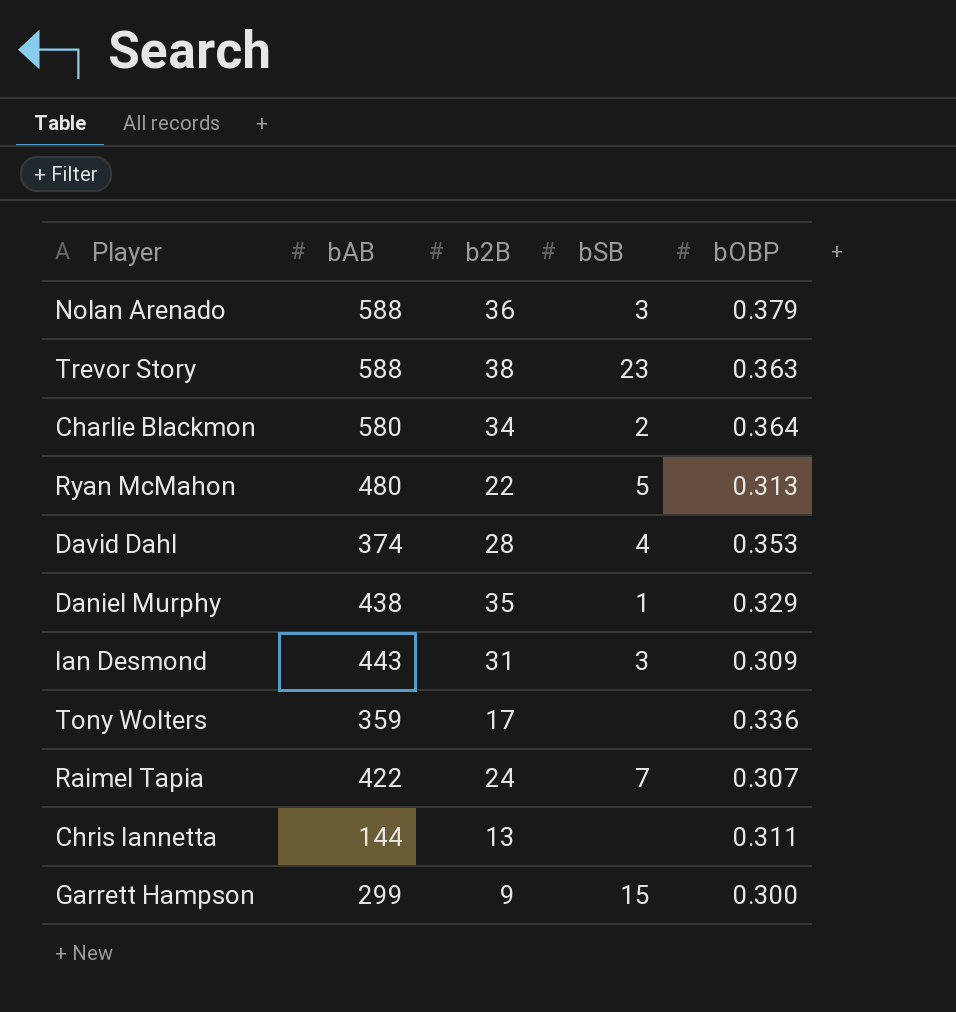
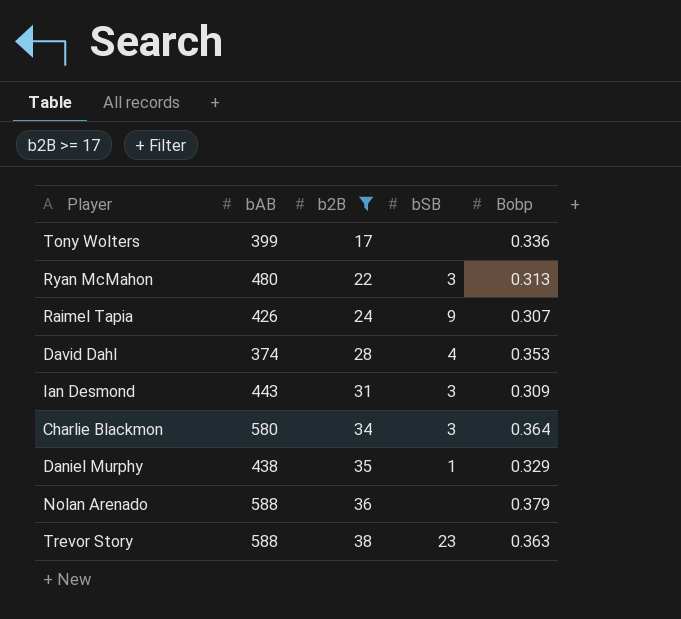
filter: none -> b2B >= 17
row order: none -> b2B ascending
column name: bOBP -> Bobp
Tony Wolters | bAB: 359 -> 399
Ryan McMahon | bSB: 5 -> 3
Raimel Tapia | bAB: 422 -> 426
Raimel Tapia | bSB: 7 -> 9
Charlie Blackmon | bSB: 2 -> 3
Nolan Arenado | bSB: 3 -> none

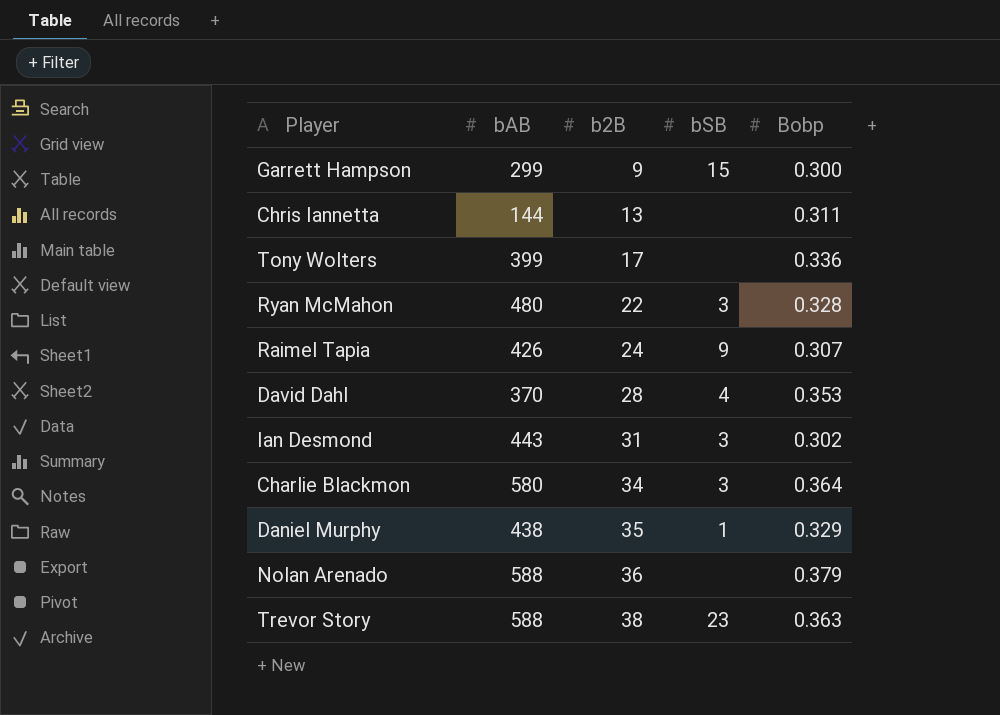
filter: b2B >= 17 -> none
Ryan McMahon | Bobp: 0.313 -> 0.328
David Dahl | bAB: 374 -> 370
Ian Desmond | Bobp: 0.309 -> 0.302

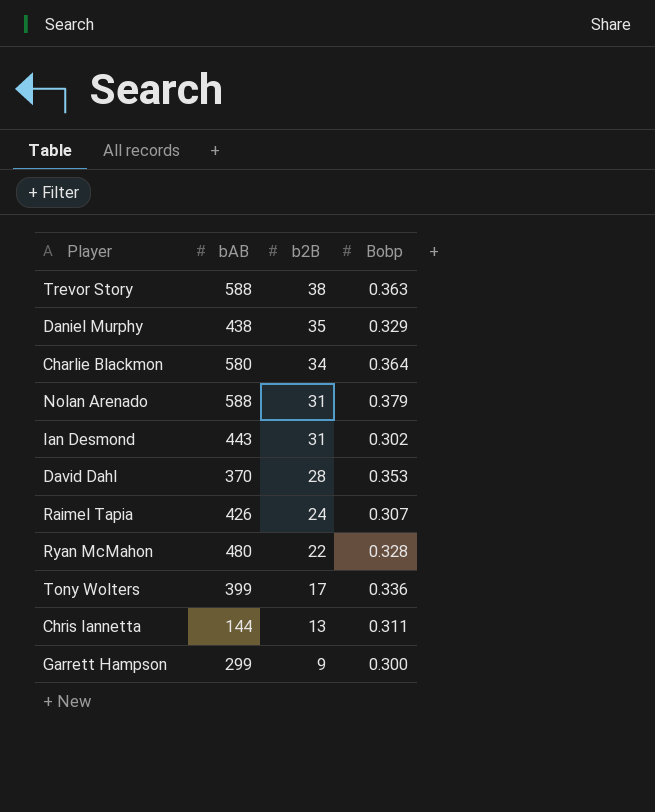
row order: b2B ascending -> b2B descending
column bSB | position: 4 -> none
Nolan Arenado | b2B: 36 -> 31

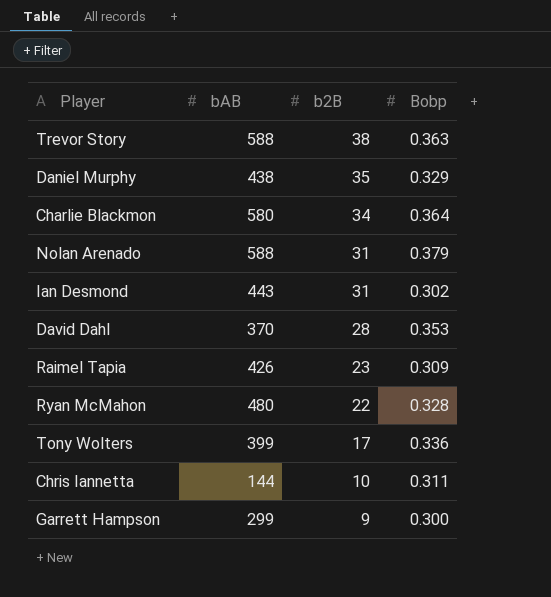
Raimel Tapia | b2B: 24 -> 23
Raimel Tapia | Bobp: 0.307 -> 0.309
Chris Iannetta | b2B: 13 -> 10

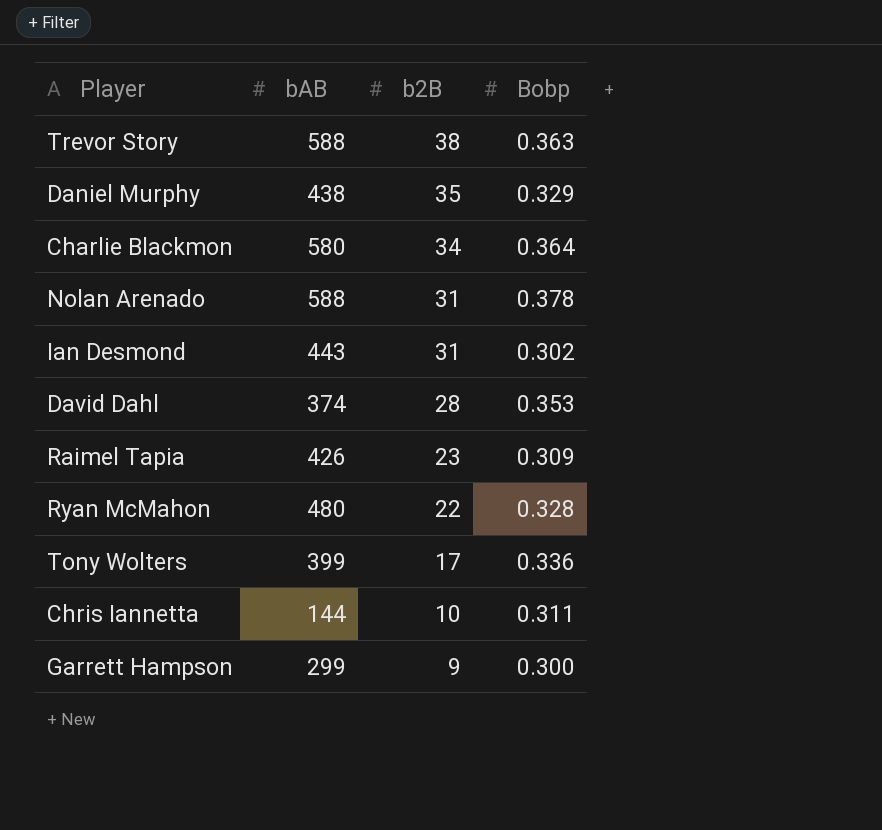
Nolan Arenado | Bobp: 0.379 -> 0.378
David Dahl | bAB: 370 -> 374

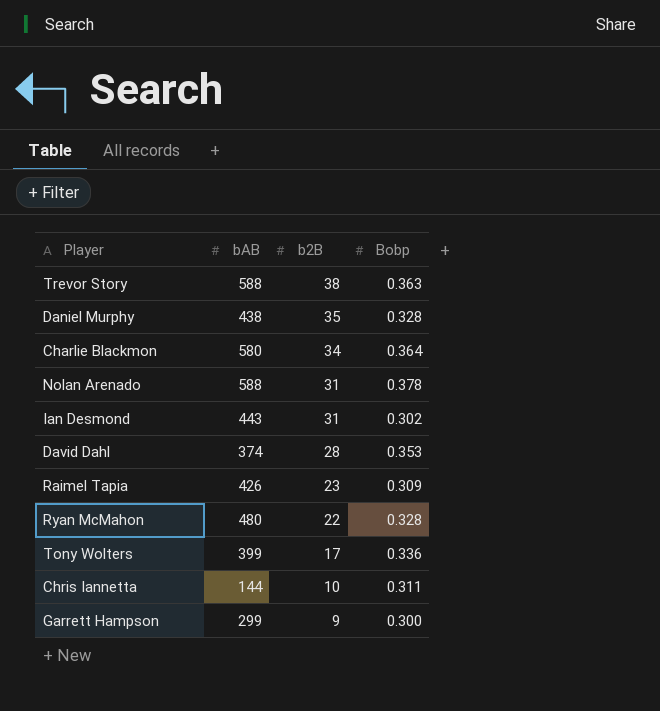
Daniel Murphy | Bobp: 0.329 -> 0.328

